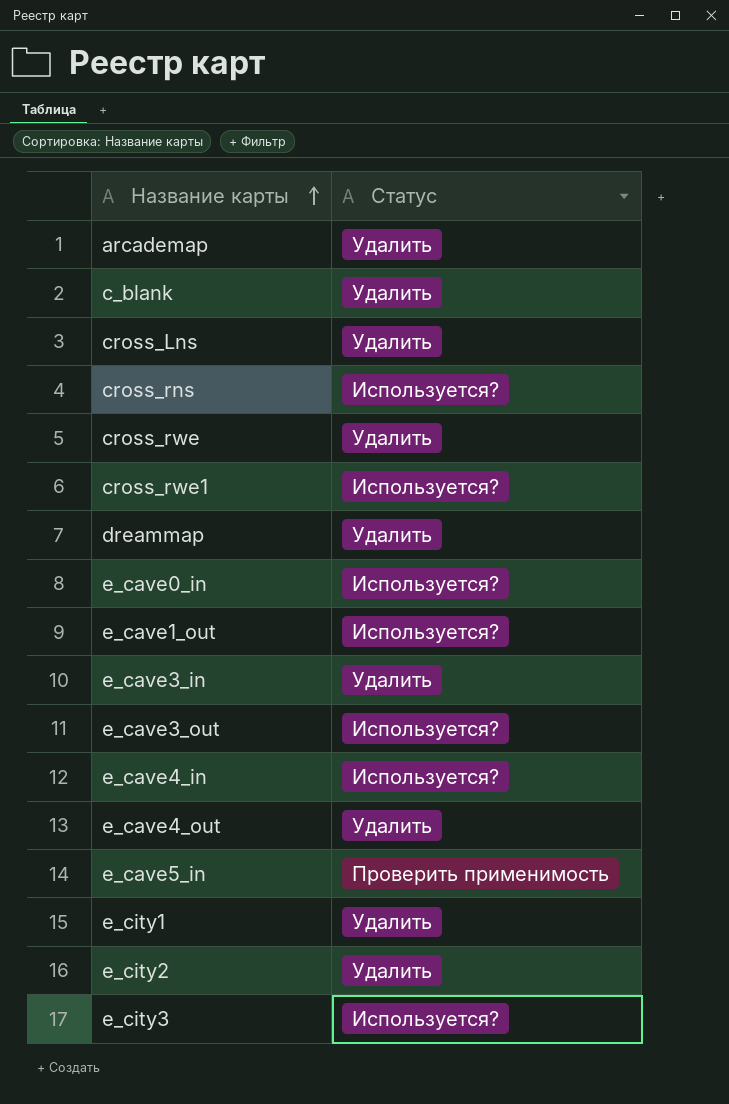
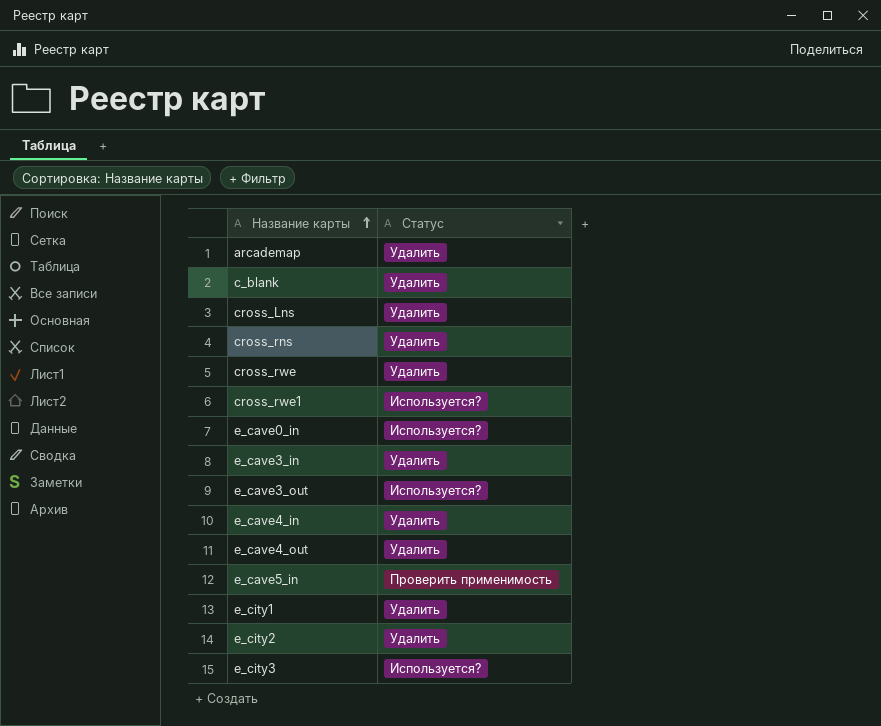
row dreammap: Удалить -> none
row e_cave1_out: Используется? -> none
cross_rns | Статус: Используется? -> Удалить
e_cave4_in | Статус: Используется? -> Удалить

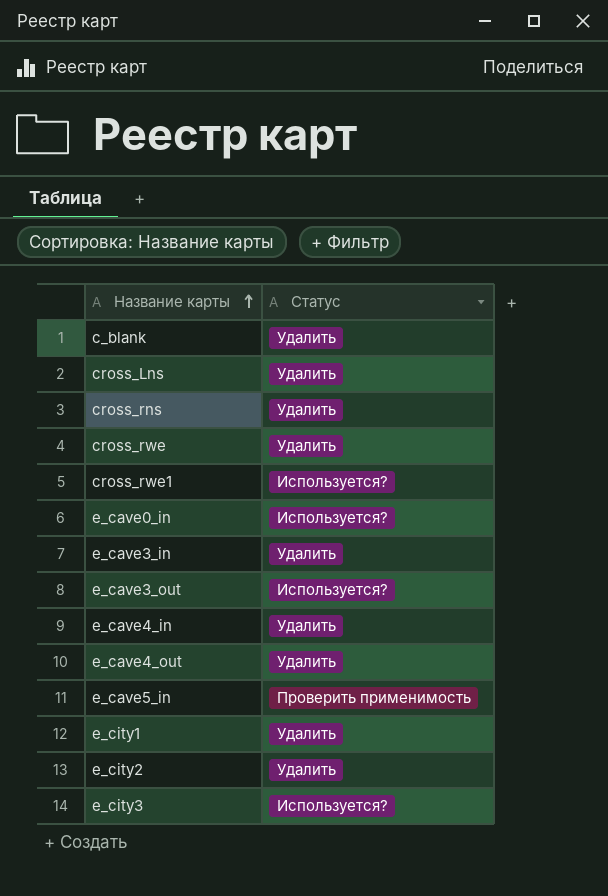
row arcademap: Удалить -> none

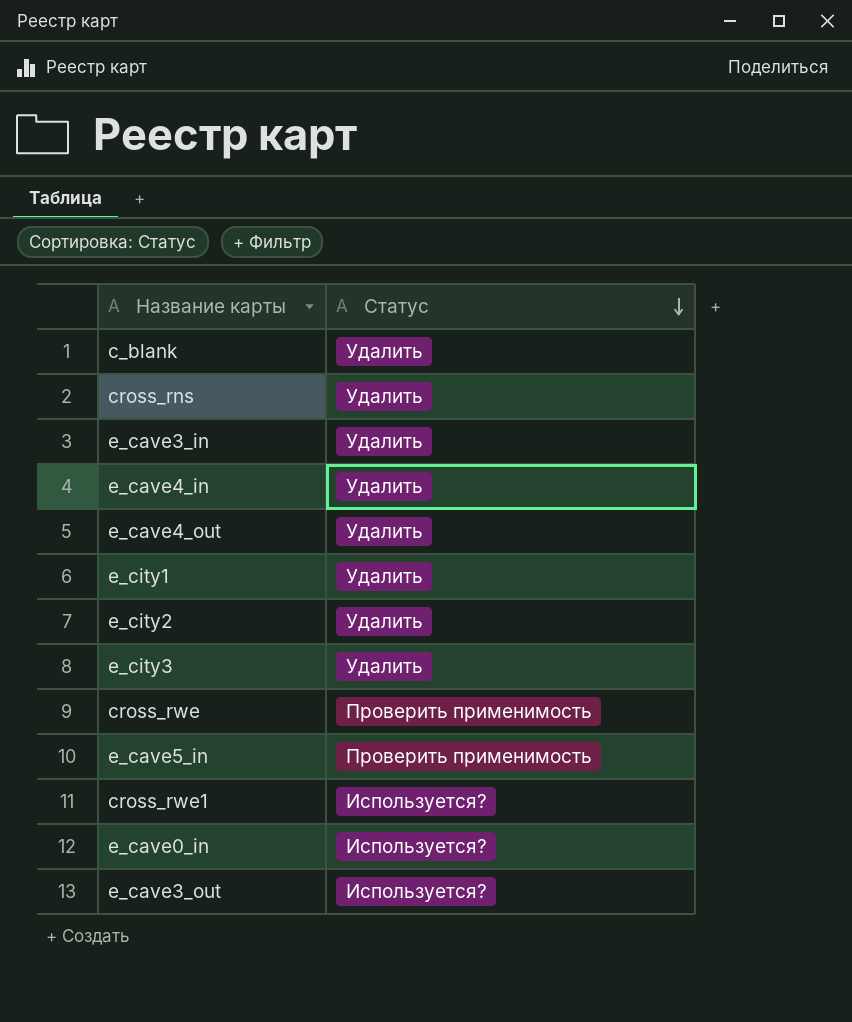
row order: Название карты ascending -> Статус descending
row cross_Lns: Удалить -> none
e_city3 | Статус: Используется? -> Удалить
cross_rwe | Статус: Удалить -> Проверить применимость

